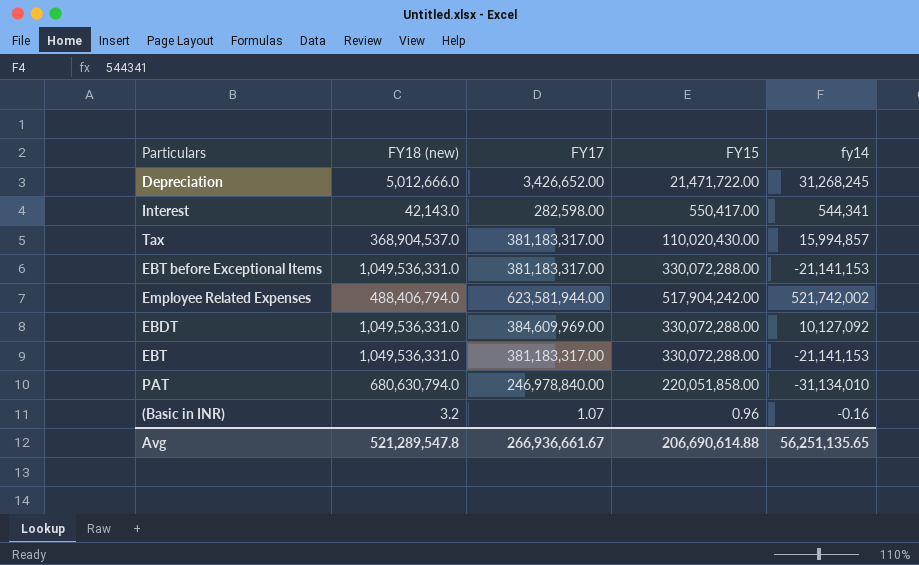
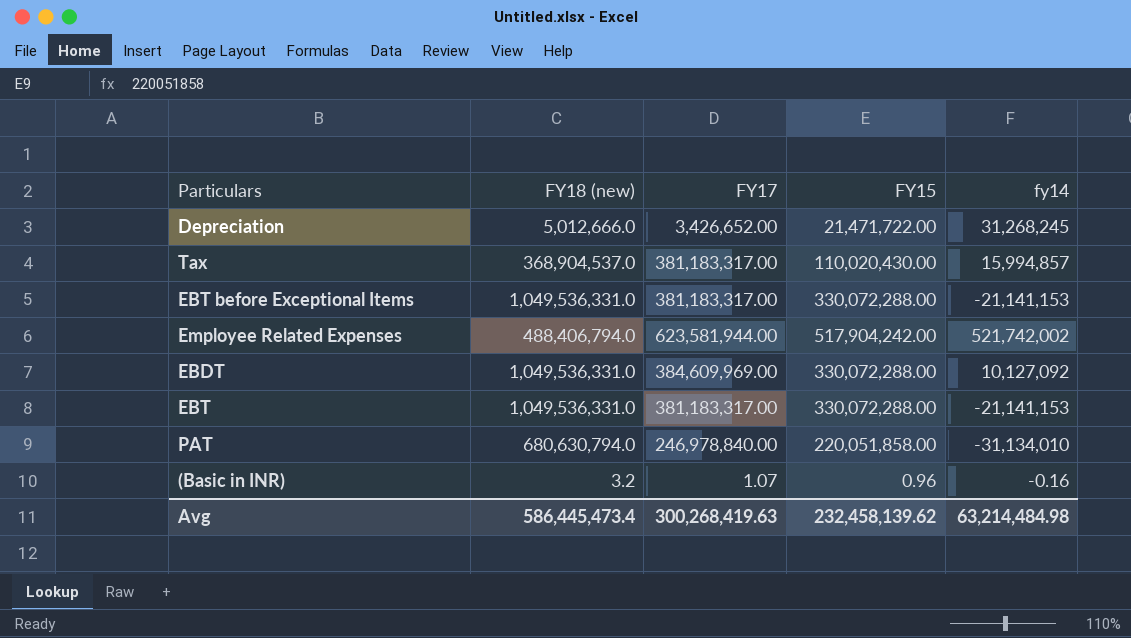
row Interest: 42,143.0 | 282,598.00 | 550,417.00 | 544,341 -> none
Avg | FY18 (new): 521,289,547.8 -> 586,445,473.4
Avg | FY17: 266,936,661.67 -> 300,268,419.63
Avg | FY15: 206,690,614.88 -> 232,458,139.62
Avg | fy14: 56,251,135.65 -> 63,214,484.98

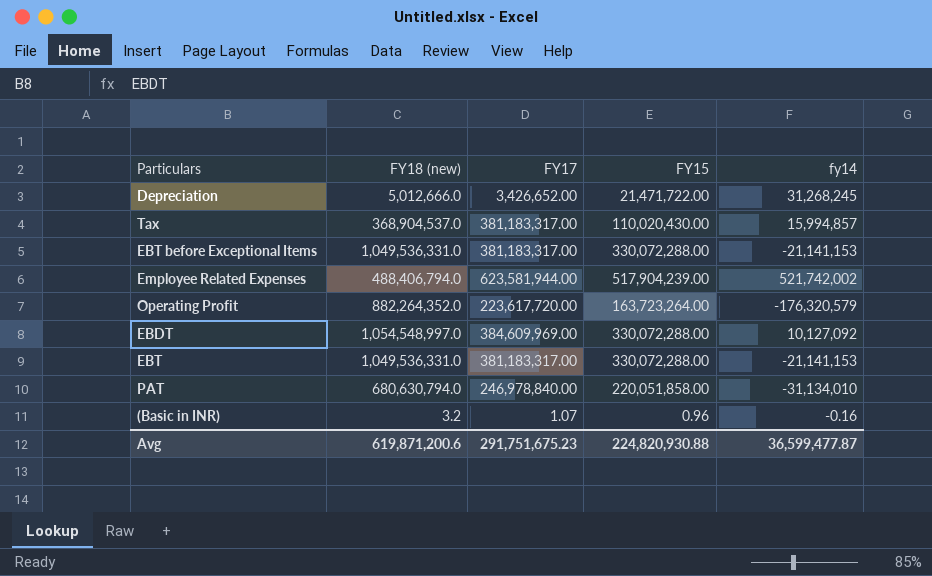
Employee Related Expenses | FY15: 517,904,242.00 -> 517,904,239.00
row Operating Profit: none -> 882,264,352.0 | 223,617,720.00 | 163,723,264.00 | -176,320,579
EBDT | FY18 (new): 1,049,536,331.0 -> 1,054,548,997.0
Avg | FY18 (new): 586,445,473.4 -> 619,871,200.6
Avg | FY17: 300,268,419.63 -> 291,751,675.23
Avg | FY15: 232,458,139.62 -> 224,820,930.88
Avg | fy14: 63,214,484.98 -> 36,599,477.87

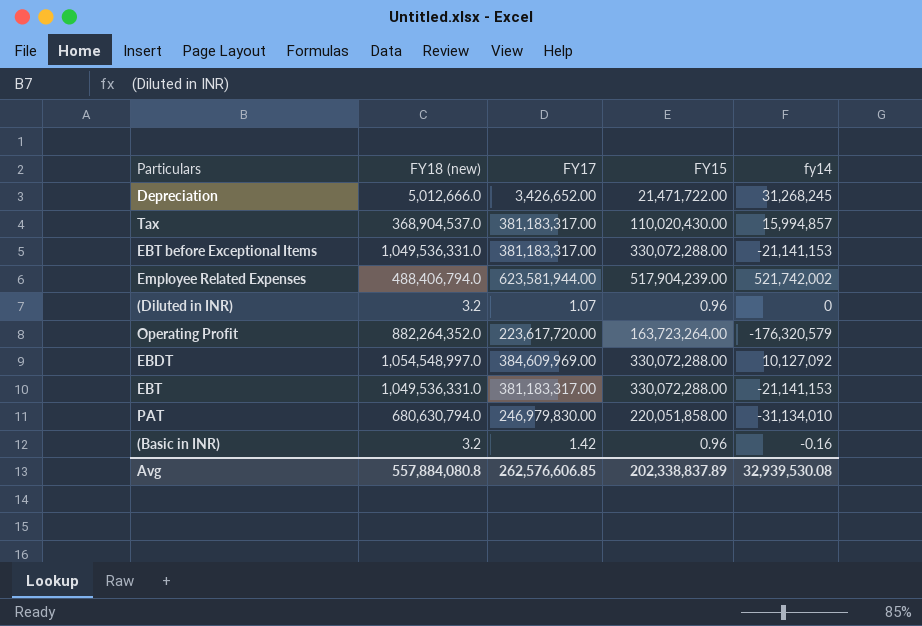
row (Diluted in INR): none -> 3.2 | 1.07 | 0.96 | 0
PAT | FY17: 246,978,840.00 -> 246,979,830.00
(Basic in INR) | FY17: 1.07 -> 1.42
Avg | FY18 (new): 619,871,200.6 -> 557,884,080.8
Avg | FY17: 291,751,675.23 -> 262,576,606.85
Avg | FY15: 224,820,930.88 -> 202,338,837.89
Avg | fy14: 36,599,477.87 -> 32,939,530.08

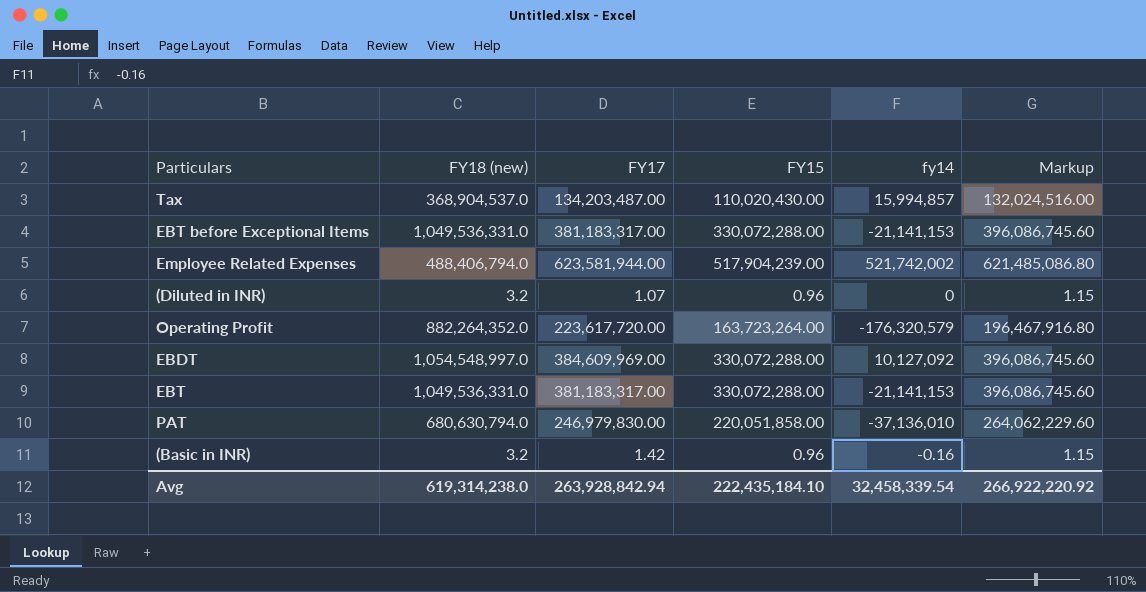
column Markup | formula: none -> [FY15] * 1.2
row Depreciation: 5,012,666.0 | 3,426,652.00 | 21,471,722.00 | 31,268,245 -> none
Tax | FY17: 381,183,317.00 -> 134,203,487.00
PAT | fy14: -31,134,010 -> -37,136,010
Avg | FY18 (new): 557,884,080.8 -> 619,314,238.0
Avg | FY17: 262,576,606.85 -> 263,928,842.94
Avg | FY15: 202,338,837.89 -> 222,435,184.10
Avg | fy14: 32,939,530.08 -> 32,458,339.54

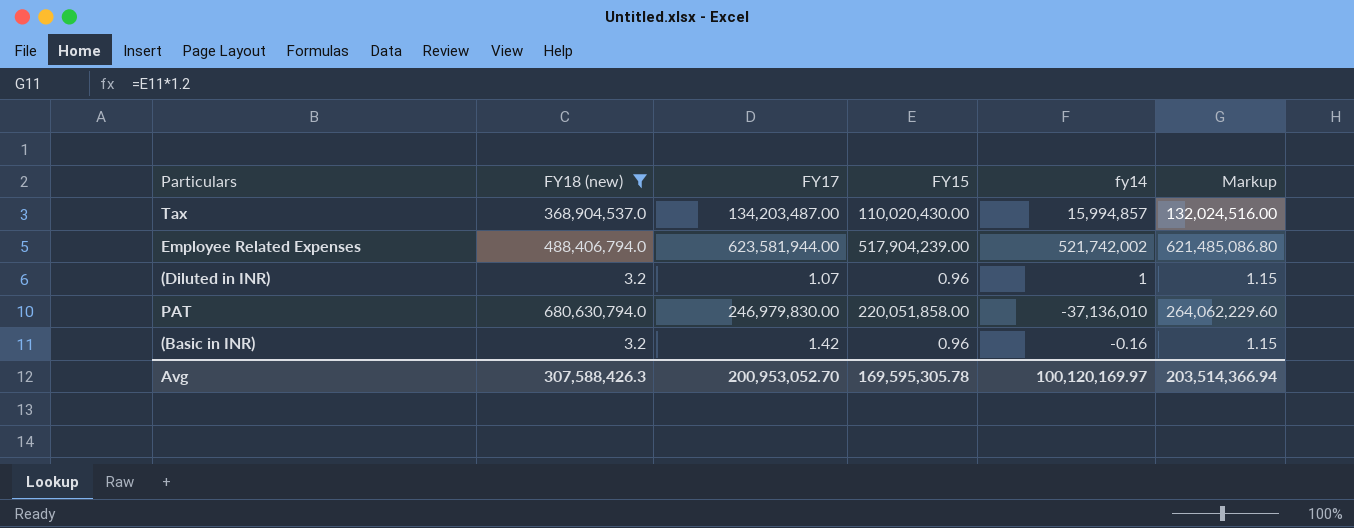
filter: none -> FY18 (new) <= 680,630,794.0
(Diluted in INR) | fy14: 0 -> 1
Avg | FY18 (new): 619,314,238.0 -> 307,588,426.3
Avg | FY17: 263,928,842.94 -> 200,953,052.70
Avg | FY15: 222,435,184.10 -> 169,595,305.78
Avg | fy14: 32,458,339.54 -> 100,120,169.97
Avg | Markup: 266,922,220.92 -> 203,514,366.94

